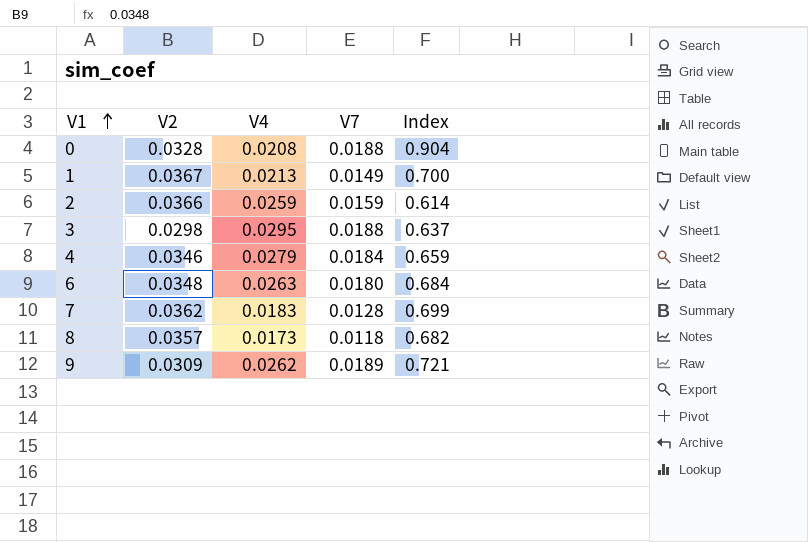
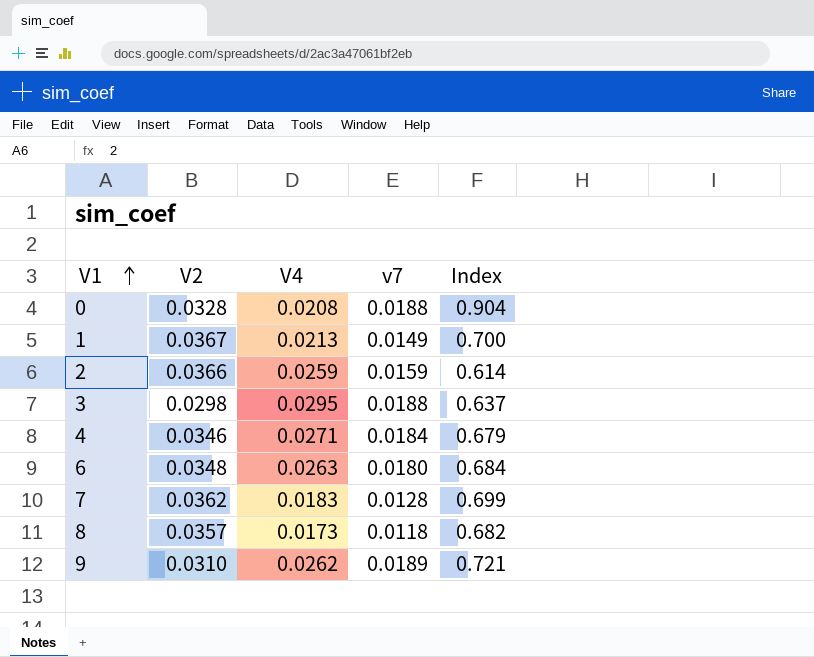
column name: V7 -> v7
4 | V4: 0.0279 -> 0.0271
4 | Index: 0.659 -> 0.679
9 | V2: 0.0309 -> 0.0310

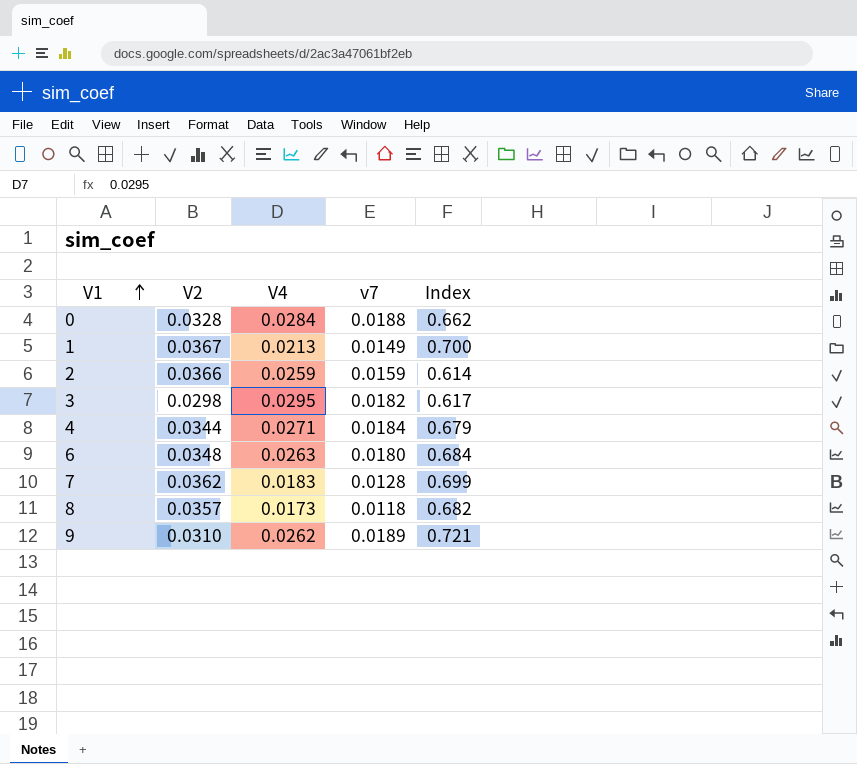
0 | V4: 0.0208 -> 0.0284
0 | Index: 0.904 -> 0.662
3 | v7: 0.0188 -> 0.0182
3 | Index: 0.637 -> 0.617
4 | V2: 0.0346 -> 0.0344

